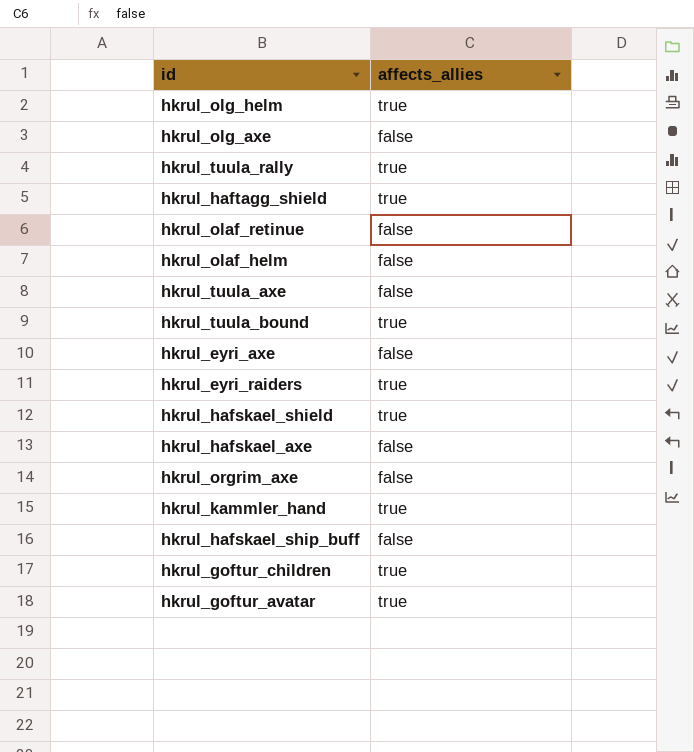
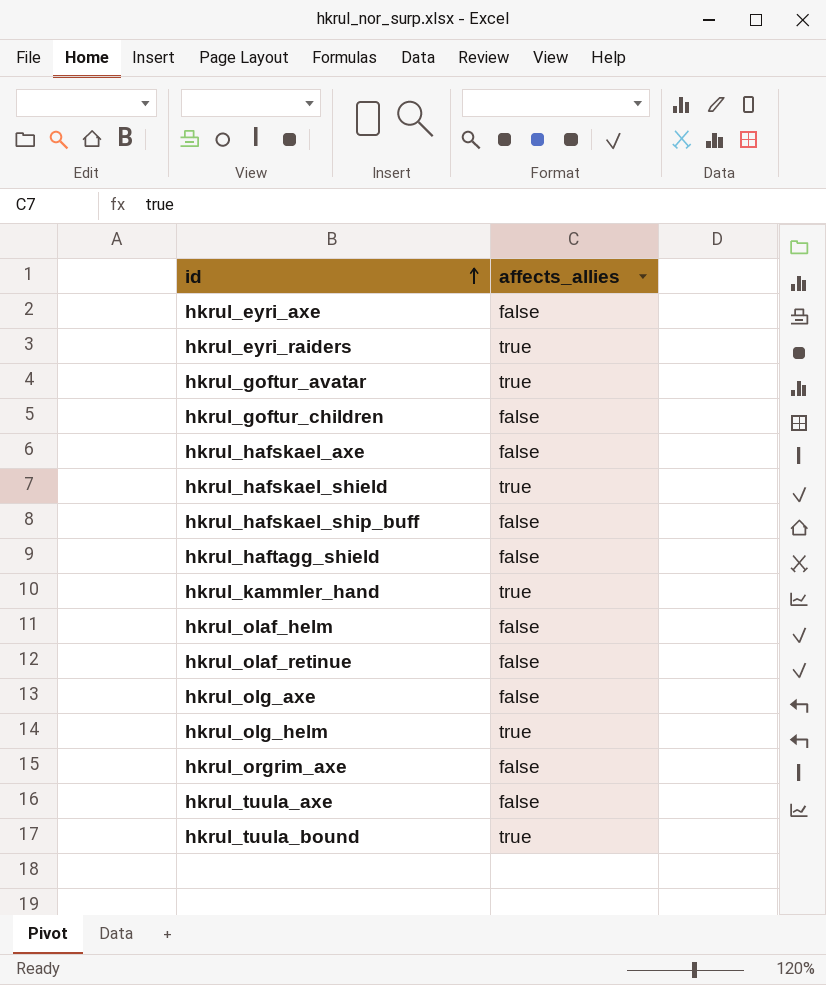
row order: none -> id ascending
row hkrul_tuula_rally: true -> none
hkrul_goftur_children | affects_allies: true -> false
hkrul_haftagg_shield | affects_allies: true -> false

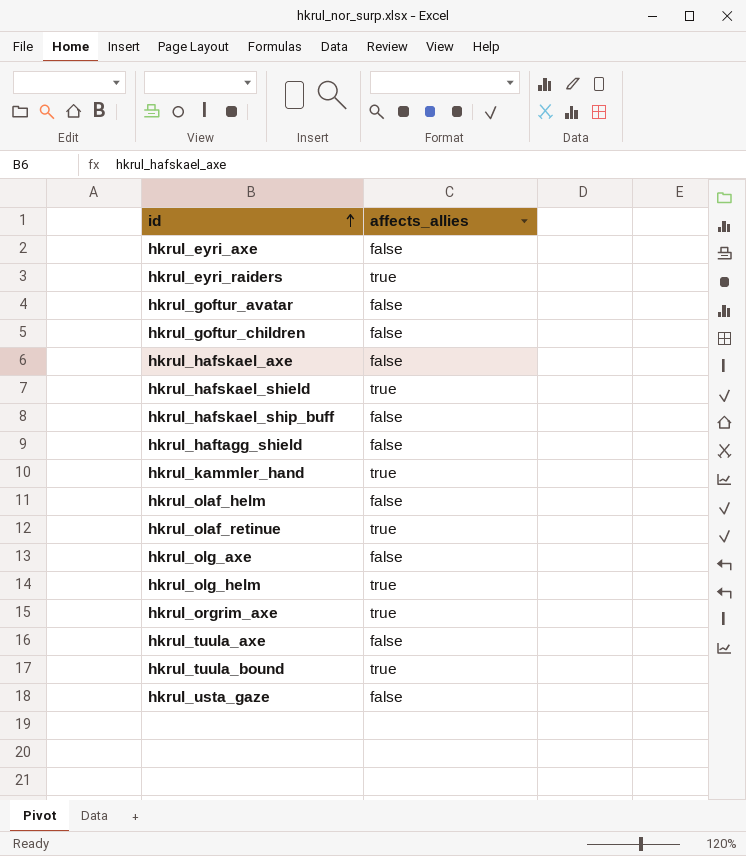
hkrul_goftur_avatar | affects_allies: true -> false
hkrul_olaf_retinue | affects_allies: false -> true
hkrul_orgrim_axe | affects_allies: false -> true
row hkrul_usta_gaze: none -> false

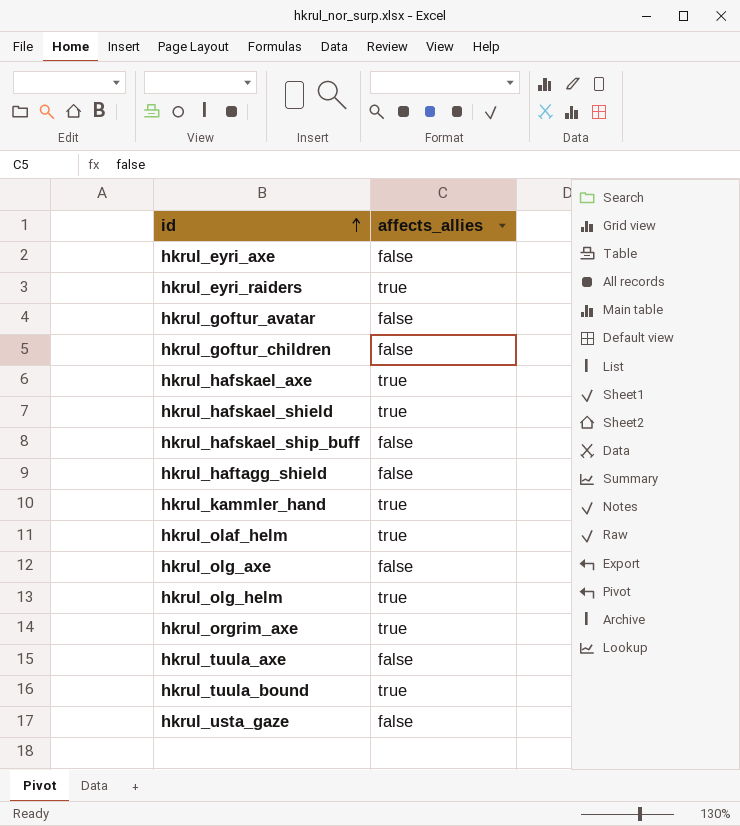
row hkrul_olaf_retinue: true -> none
hkrul_hafskael_axe | affects_allies: false -> true
hkrul_olaf_helm | affects_allies: false -> true

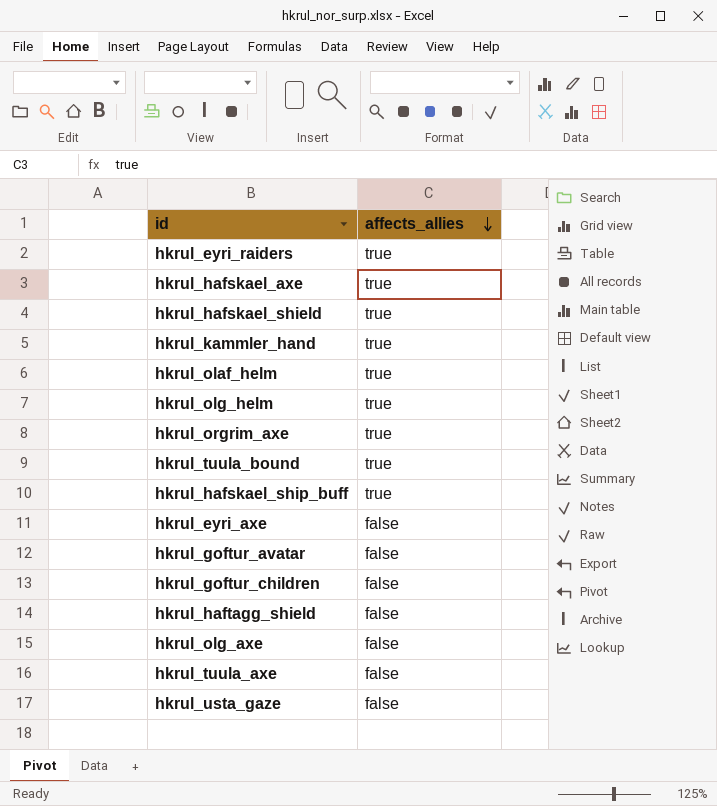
row order: id ascending -> affects_allies descending
hkrul_hafskael_ship_buff | affects_allies: false -> true

